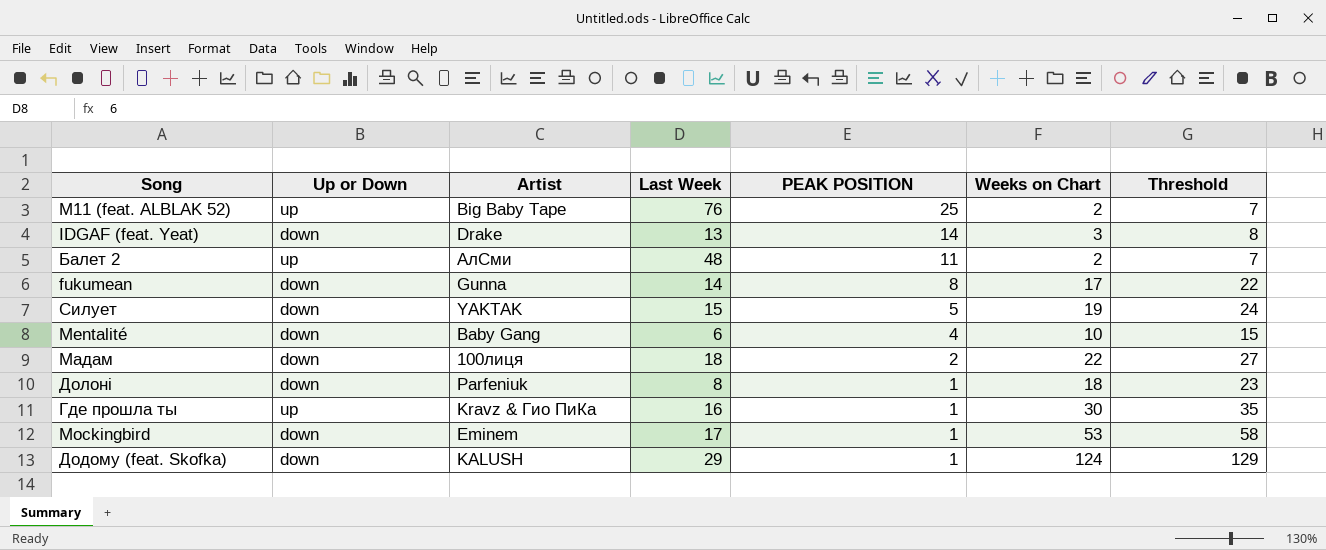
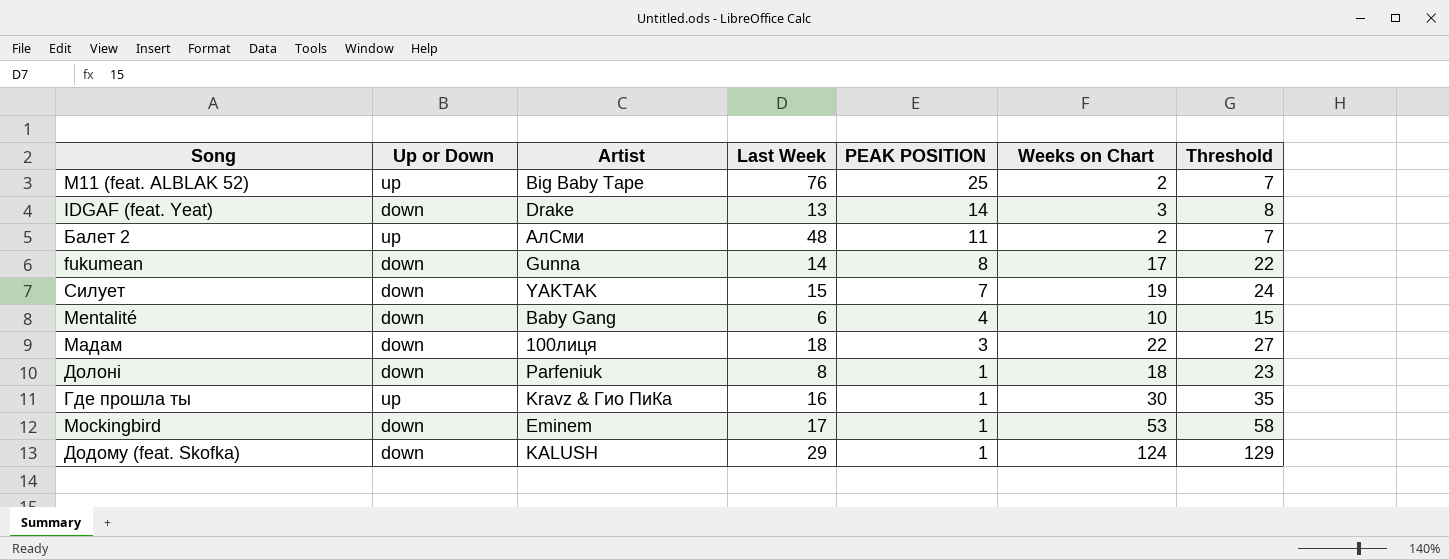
Силует | PEAK POSITION: 5 -> 7
Мадам | PEAK POSITION: 2 -> 3

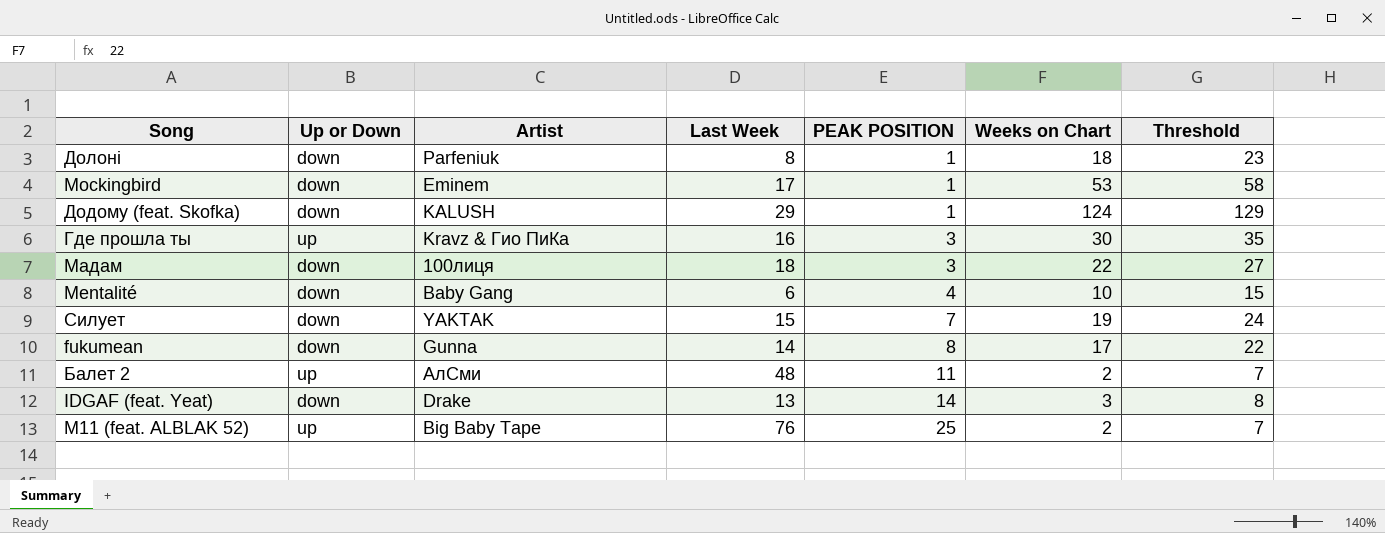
row order: PEAK POSITION descending -> PEAK POSITION ascending
Где прошла ты | PEAK POSITION: 1 -> 3

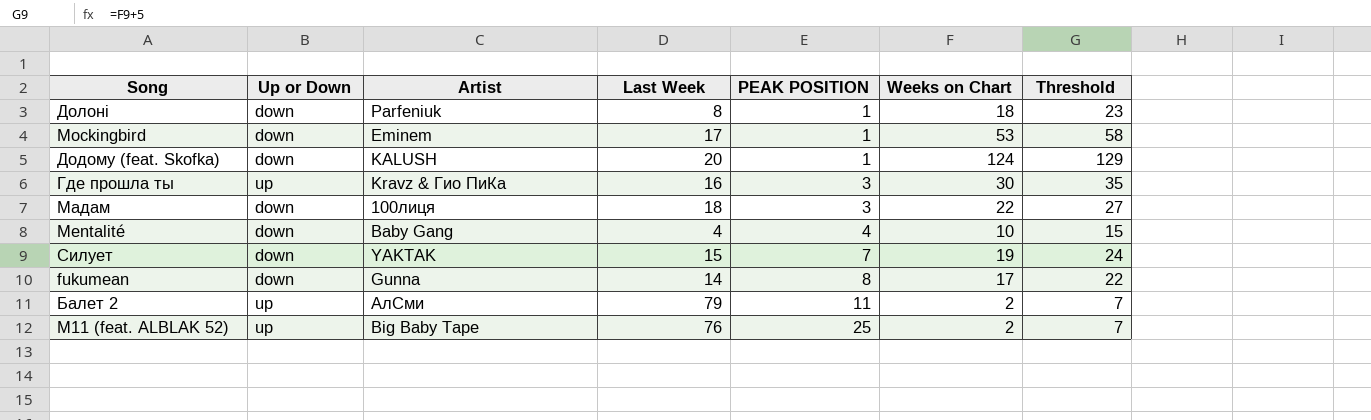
row IDGAF (feat. Yeat): down | Drake | 13 | 14 | 3 | 8 -> none
Додому (feat. Skofka) | Last Week: 29 -> 20
Mentalité | Last Week: 6 -> 4
Балет 2 | Last Week: 48 -> 79

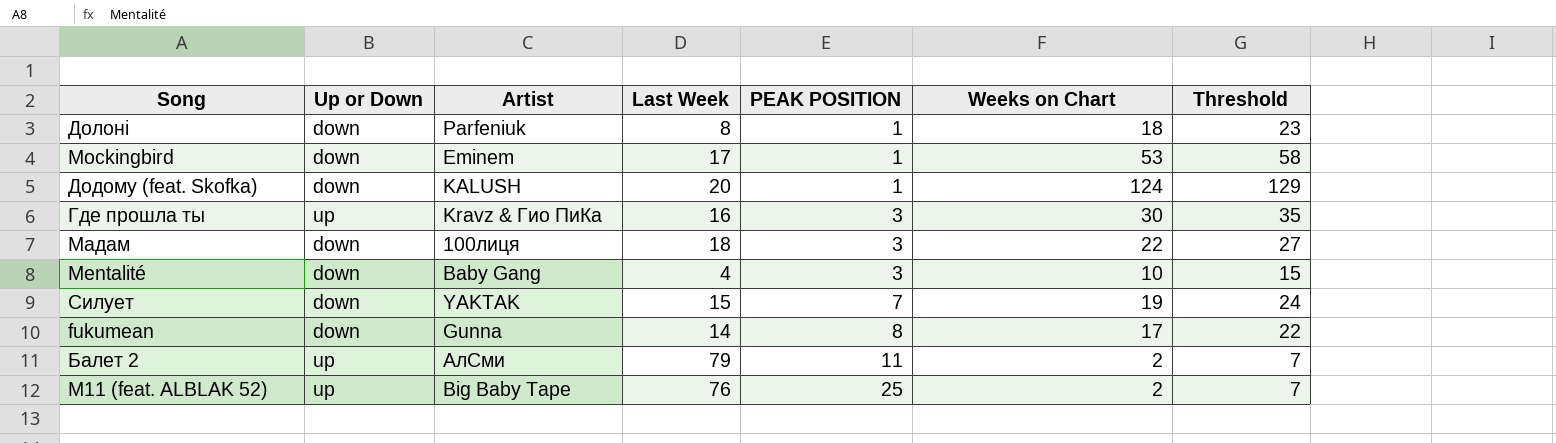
Mentalité | PEAK POSITION: 4 -> 3

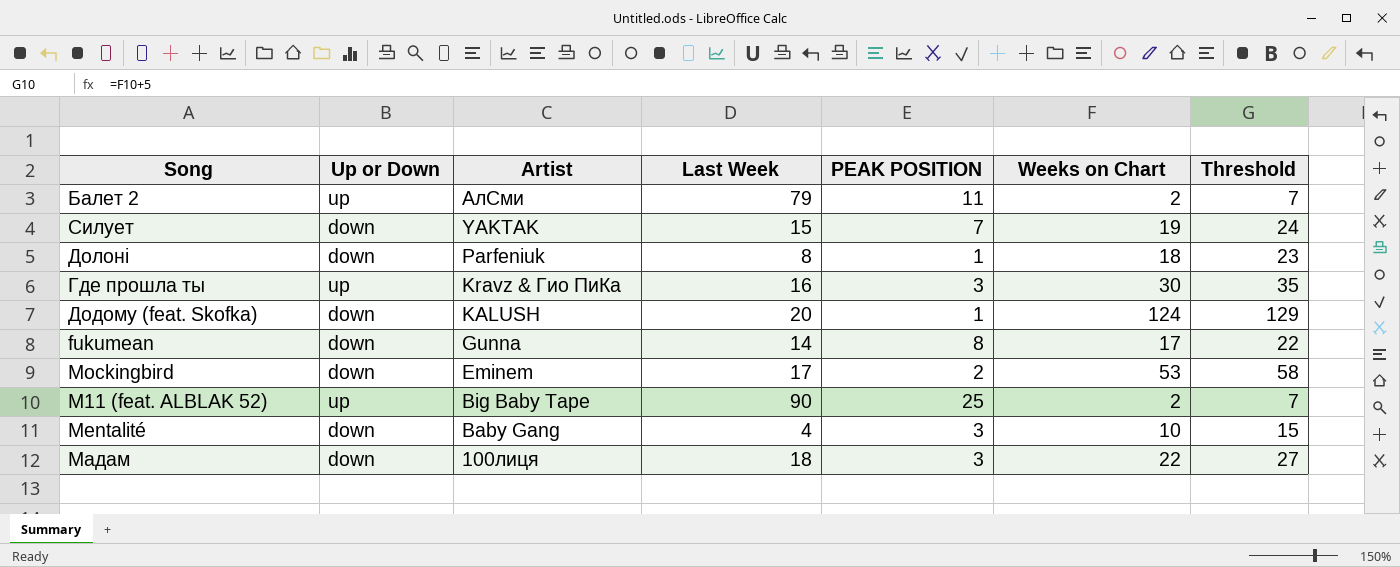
row order: PEAK POSITION ascending -> Artist descending
Mockingbird | PEAK POSITION: 1 -> 2
M11 (feat. ALBLAK 52) | Last Week: 76 -> 90

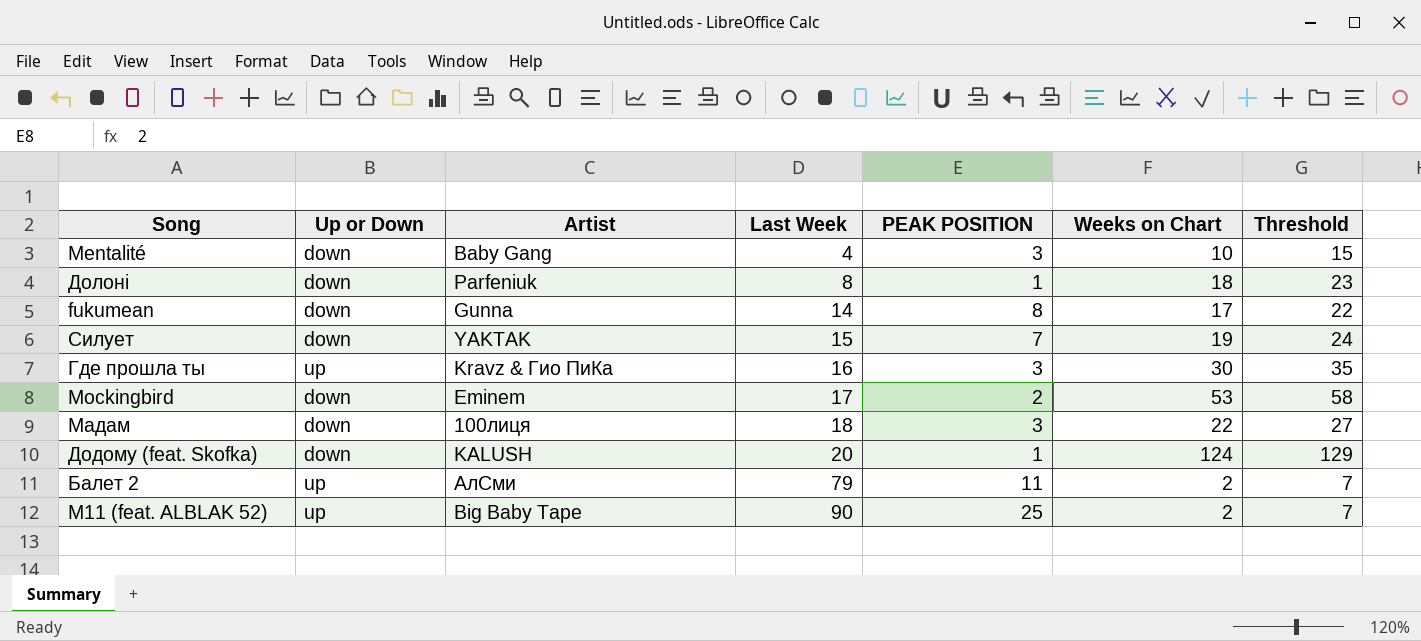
row order: Artist descending -> Last Week ascending

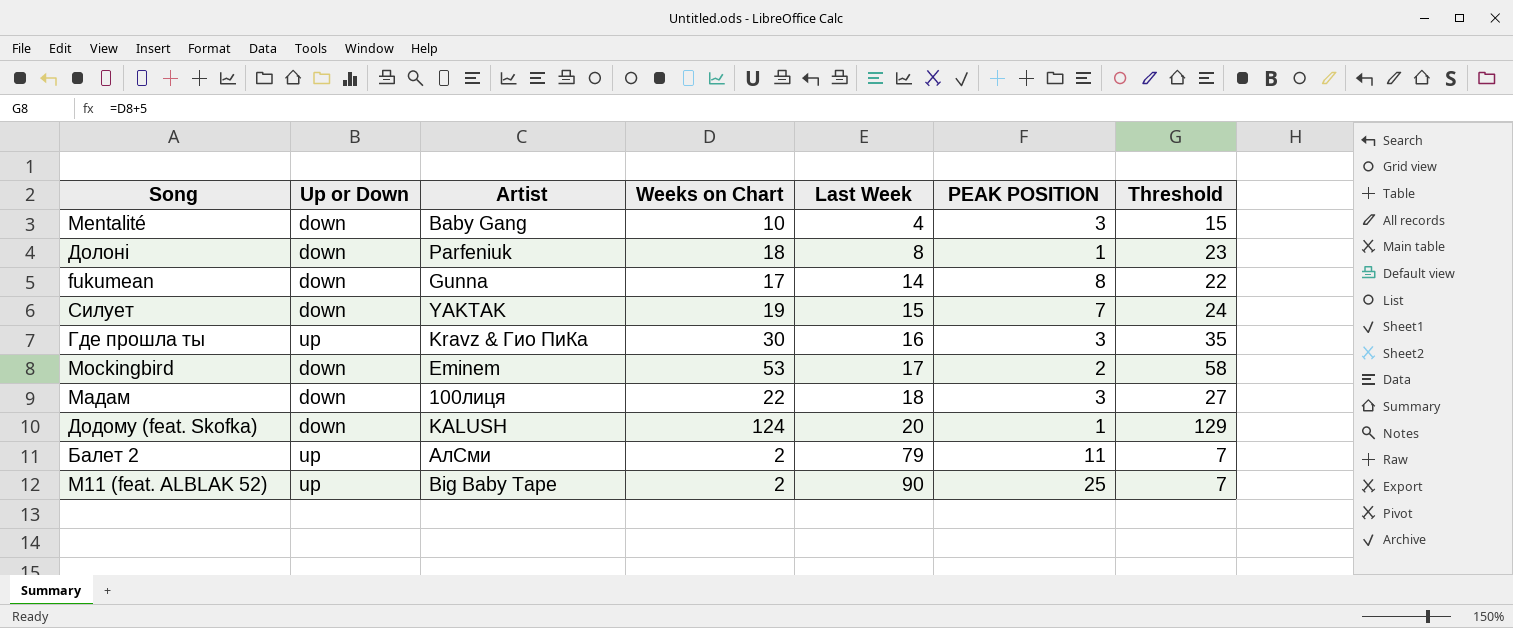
column Weeks on Chart | position: 6 -> 4

